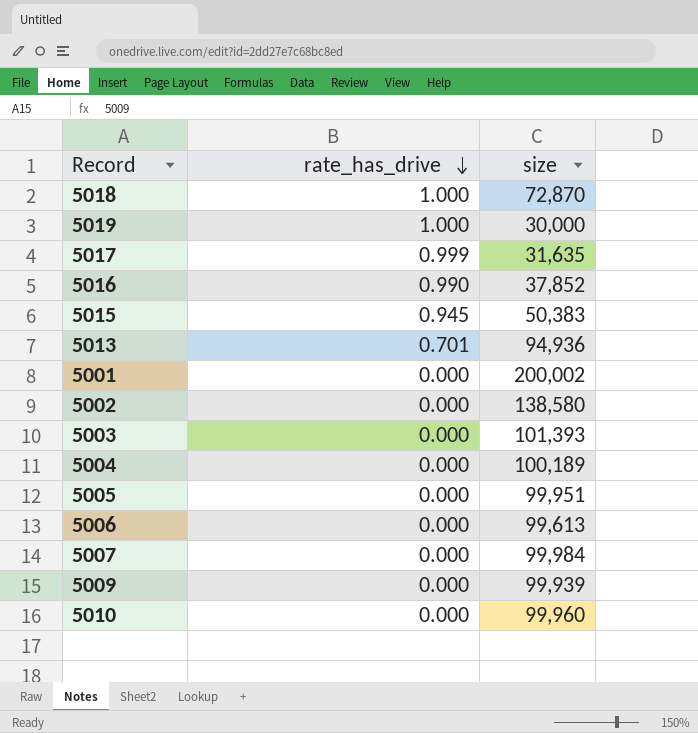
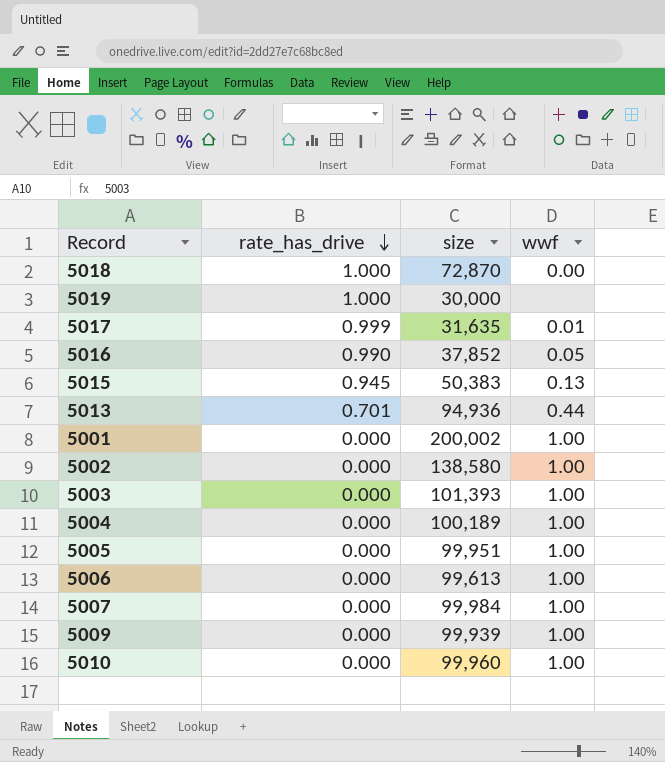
column wwf | position: none -> 4

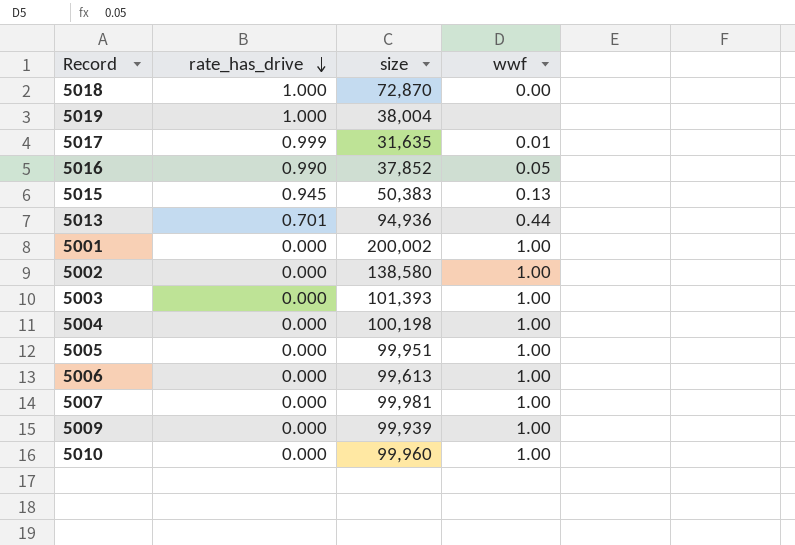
5019 | size: 30,000 -> 38,004
5004 | size: 100,189 -> 100,198
5007 | size: 99,984 -> 99,981

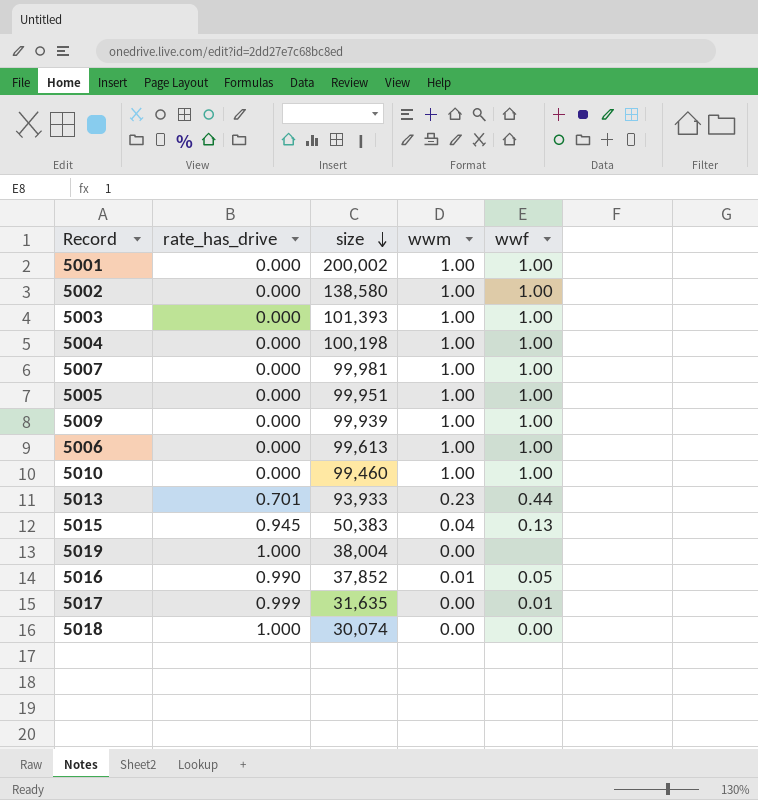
row order: rate_has_drive descending -> size descending
column wwm | position: none -> 4
5010 | size: 99,960 -> 99,460
5013 | size: 94,936 -> 93,933
5018 | size: 72,870 -> 30,074

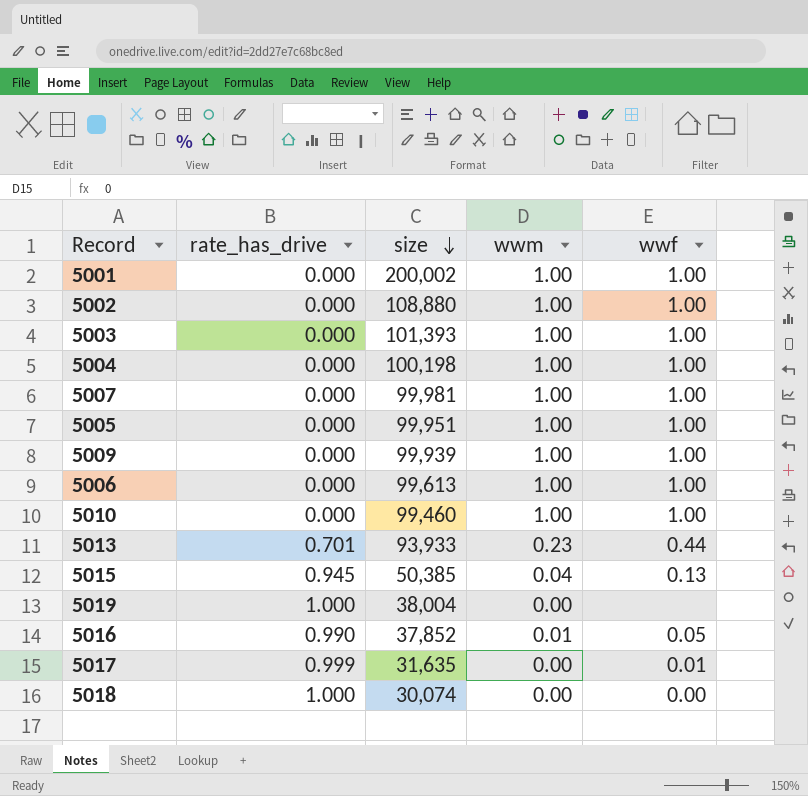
5002 | size: 138,580 -> 108,880
5015 | size: 50,383 -> 50,385

